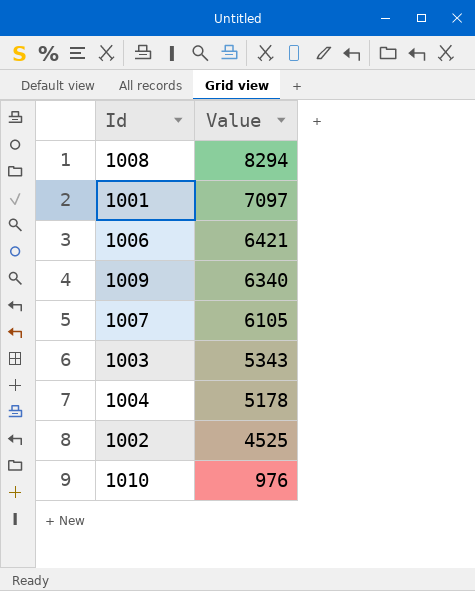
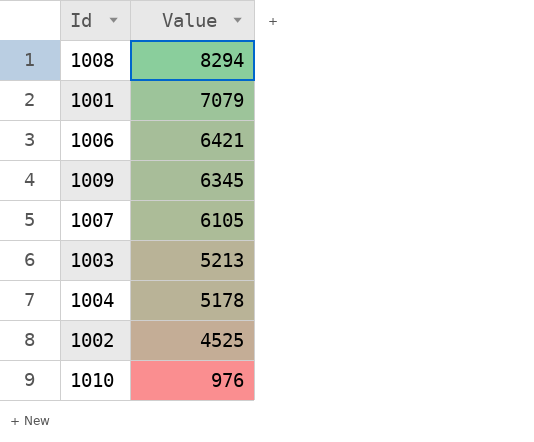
1001 | Value: 7097 -> 7079
1009 | Value: 6340 -> 6345
1003 | Value: 5343 -> 5213

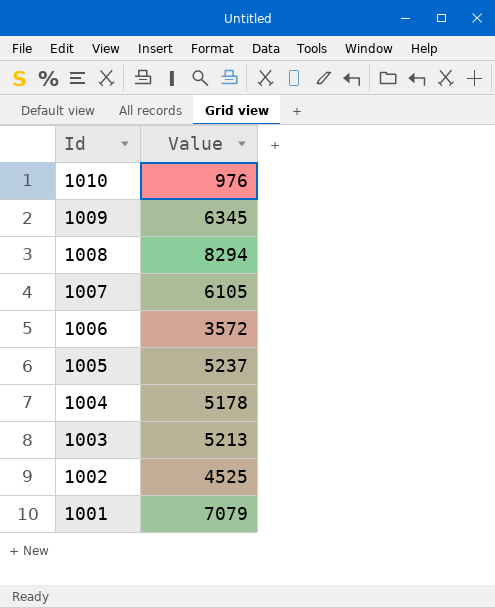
row order: Value descending -> Id descending
1006 | Value: 6421 -> 3572
row 1005: none -> 5237

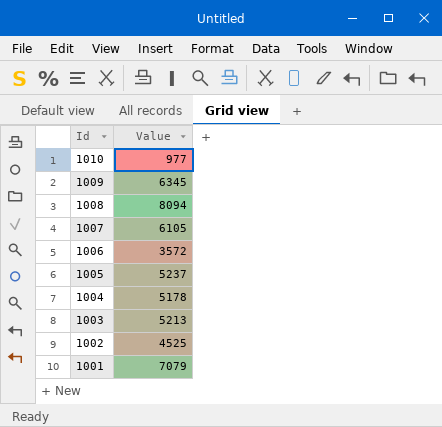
1010 | Value: 976 -> 977
1008 | Value: 8294 -> 8094

